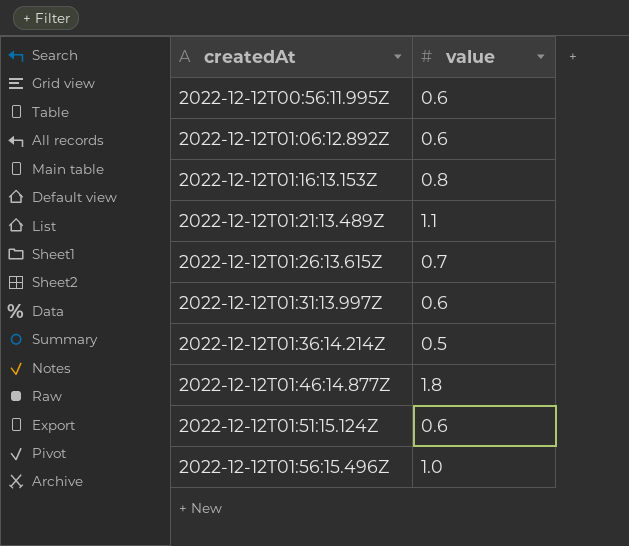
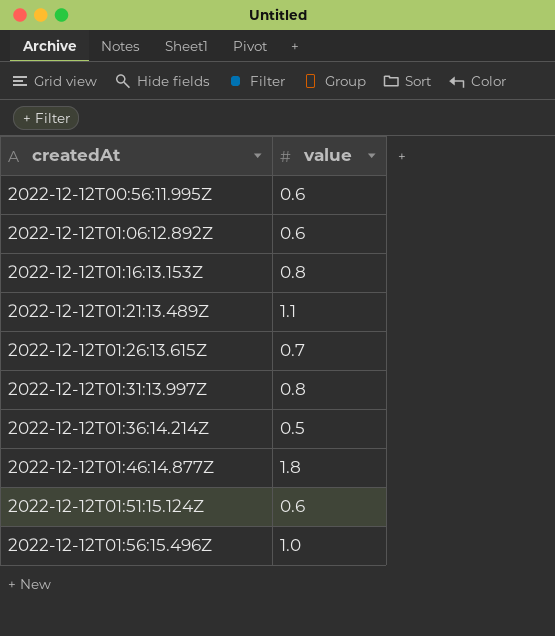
2022-12-12T01:31:13.997Z | value: 0.6 -> 0.8

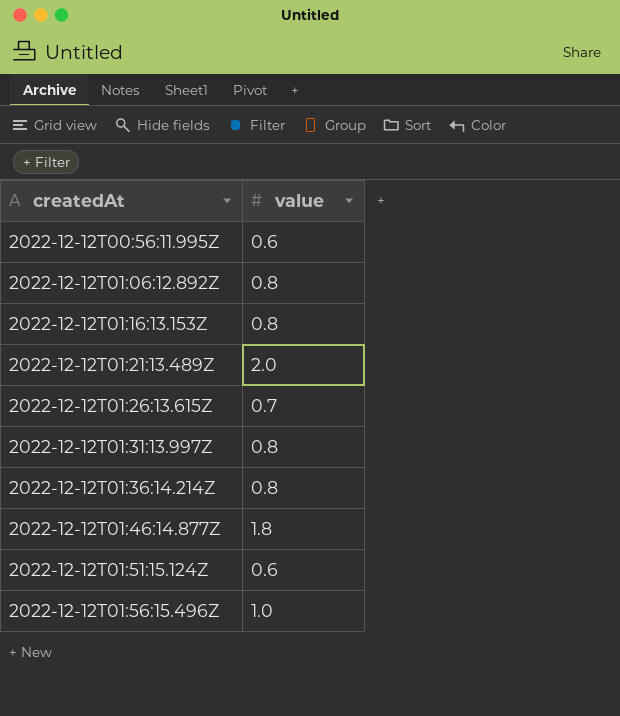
2022-12-12T01:06:12.892Z | value: 0.6 -> 0.8
2022-12-12T01:21:13.489Z | value: 1.1 -> 2.0
2022-12-12T01:36:14.214Z | value: 0.5 -> 0.8

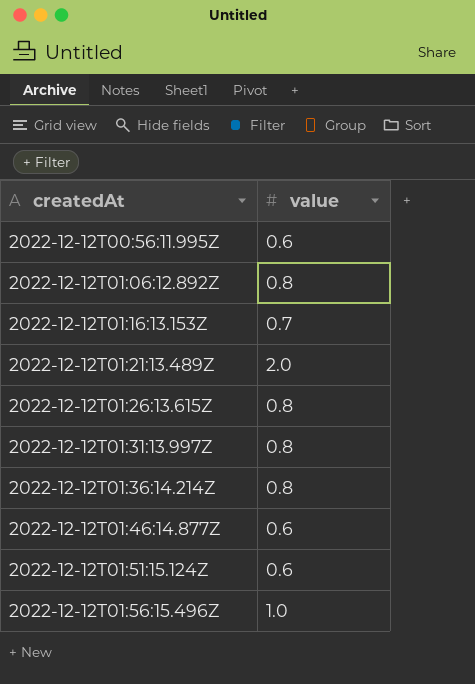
2022-12-12T01:16:13.153Z | value: 0.8 -> 0.7
2022-12-12T01:26:13.615Z | value: 0.7 -> 0.8
2022-12-12T01:46:14.877Z | value: 1.8 -> 0.6

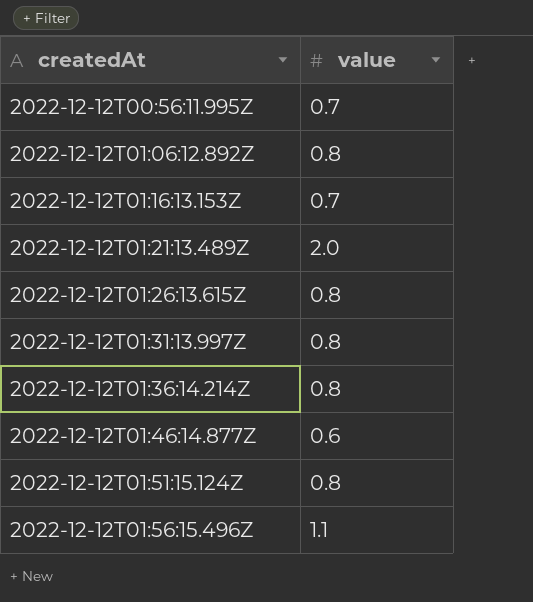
2022-12-12T00:56:11.995Z | value: 0.6 -> 0.7
2022-12-12T01:51:15.124Z | value: 0.6 -> 0.8
2022-12-12T01:56:15.496Z | value: 1.0 -> 1.1

